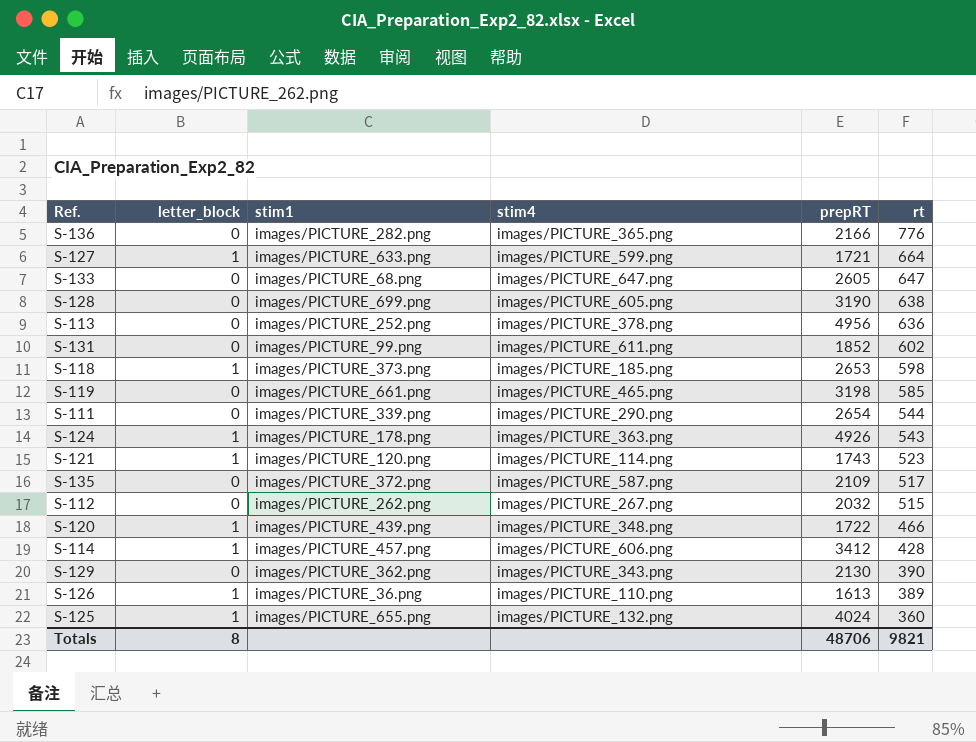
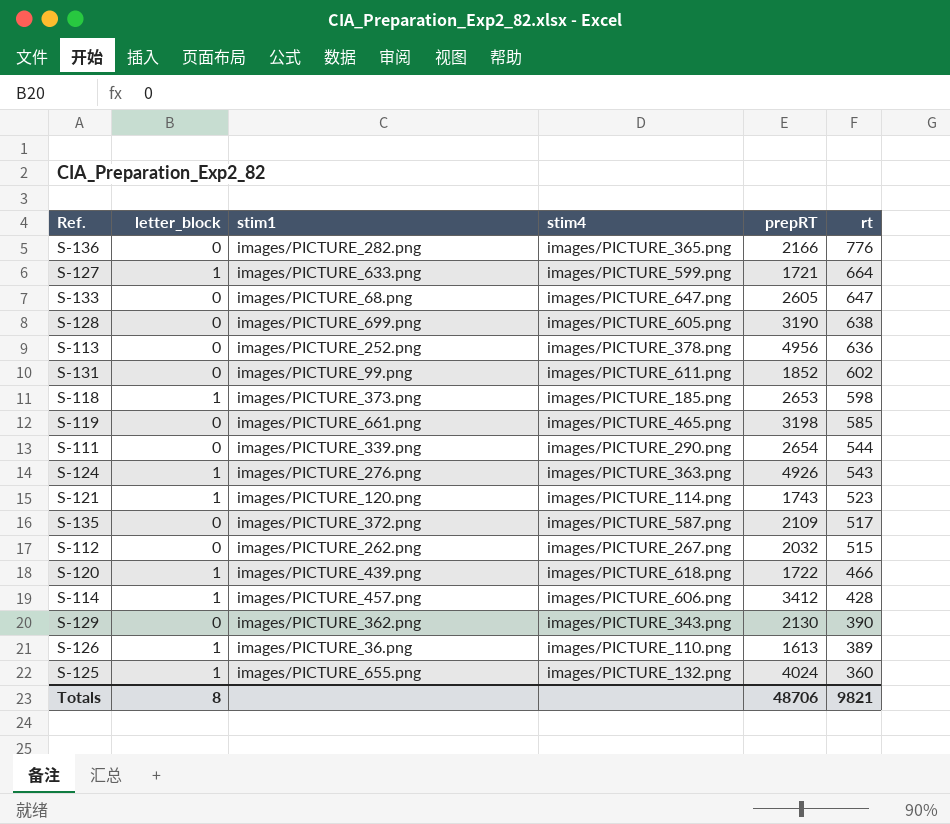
S-124 | stim1: images/PICTURE_178.png -> images/PICTURE_276.png
S-120 | stim4: images/PICTURE_348.png -> images/PICTURE_618.png

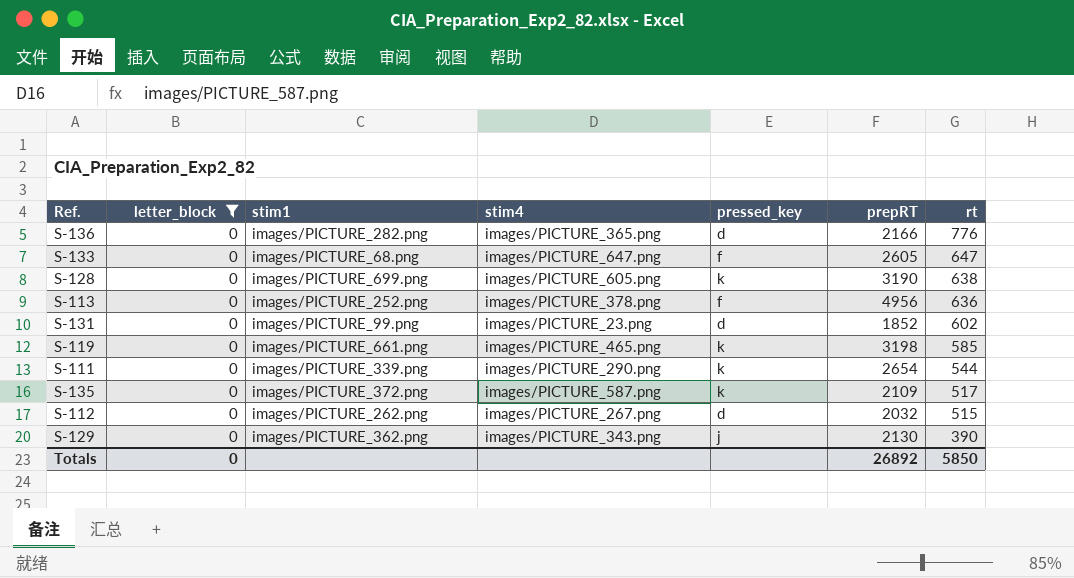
filter: none -> letter_block = 0
column pressed_key | position: none -> 5
S-131 | stim4: images/PICTURE_611.png -> images/PICTURE_23.png
Totals | letter_block: 8 -> 0
Totals | prepRT: 48706 -> 26892
Totals | rt: 9821 -> 5850

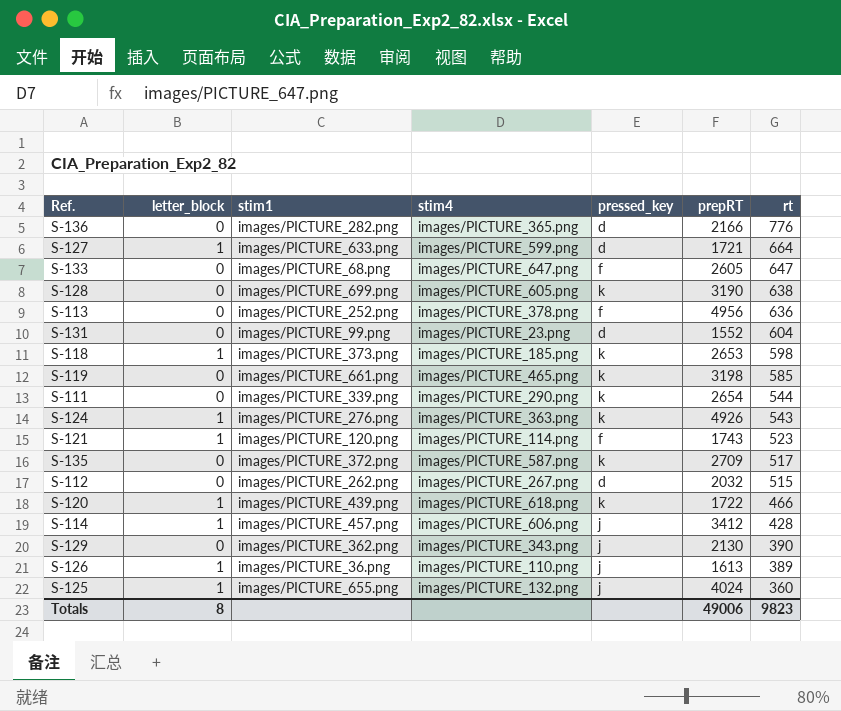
filter: letter_block = 0 -> none
S-131 | prepRT: 1852 -> 1552
S-131 | rt: 602 -> 604
S-135 | prepRT: 2109 -> 2709
Totals | letter_block: 0 -> 8
Totals | prepRT: 26892 -> 49006
Totals | rt: 5850 -> 9823

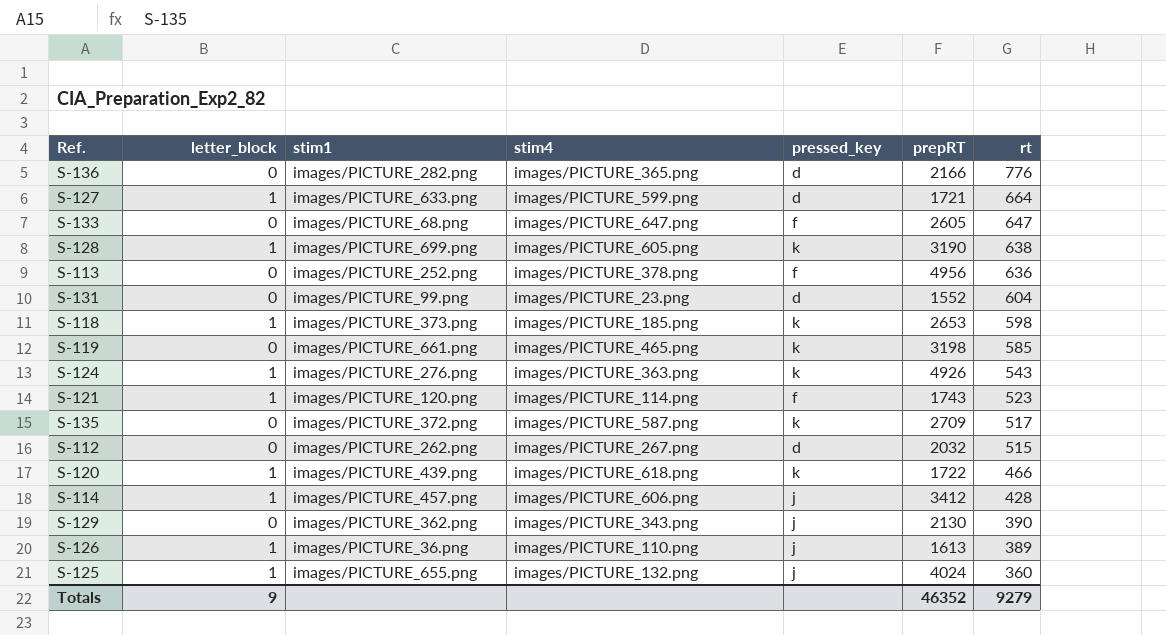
row S-111: 0 | images/PICTURE_339.png | images/PICTURE_290.png | k | 2654 | 544 -> none
S-128 | letter_block: 0 -> 1
Totals | letter_block: 8 -> 9
Totals | prepRT: 49006 -> 46352
Totals | rt: 9823 -> 9279

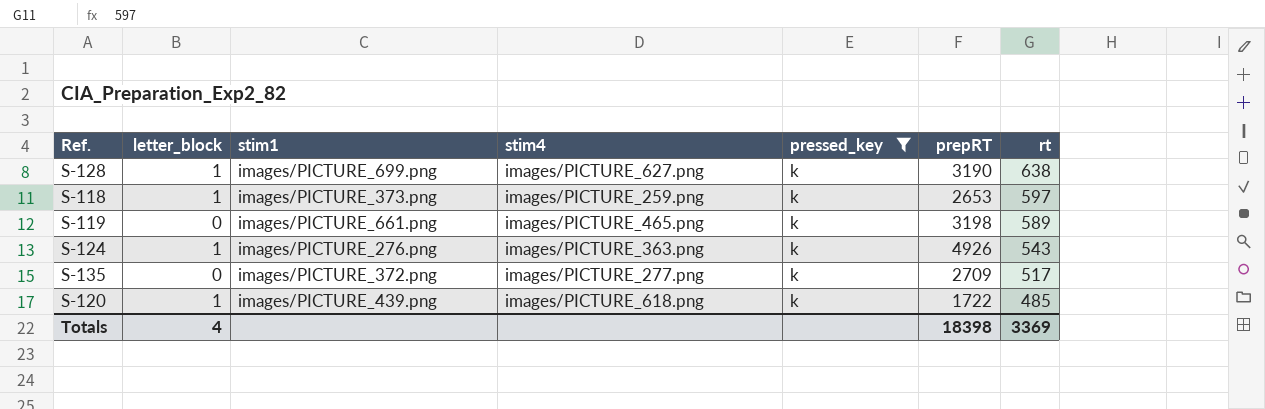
filter: none -> pressed_key = k
S-128 | stim4: images/PICTURE_605.png -> images/PICTURE_627.png
S-118 | stim4: images/PICTURE_185.png -> images/PICTURE_259.png
S-118 | rt: 598 -> 597
S-119 | rt: 585 -> 589
S-135 | stim4: images/PICTURE_587.png -> images/PICTURE_277.png
S-120 | rt: 466 -> 485
Totals | letter_block: 9 -> 4
Totals | prepRT: 46352 -> 18398
Totals | rt: 9279 -> 3369

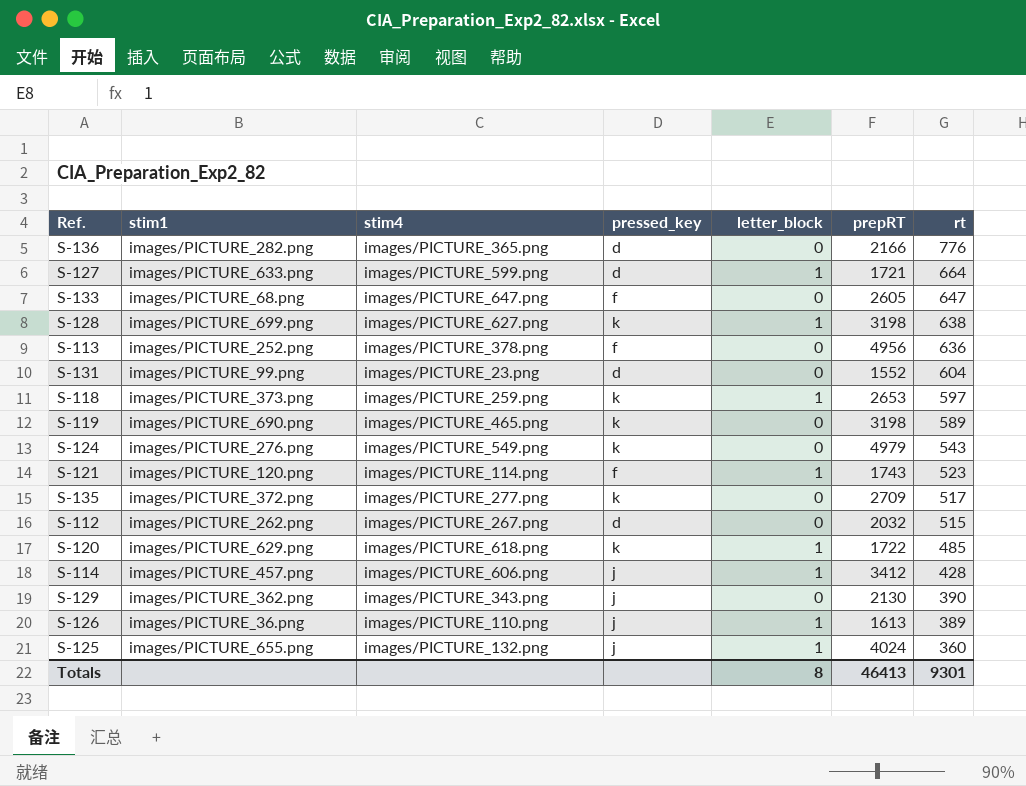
filter: pressed_key = k -> none
column letter_block | position: 2 -> 5
S-128 | prepRT: 3190 -> 3198
S-119 | stim1: images/PICTURE_661.png -> images/PICTURE_690.png
S-124 | stim4: images/PICTURE_363.png -> images/PICTURE_549.png
S-124 | letter_block: 1 -> 0
S-124 | prepRT: 4926 -> 4979
S-120 | stim1: images/PICTURE_439.png -> images/PICTURE_629.png
Totals | letter_block: 4 -> 8
Totals | prepRT: 18398 -> 46413
Totals | rt: 3369 -> 9301

